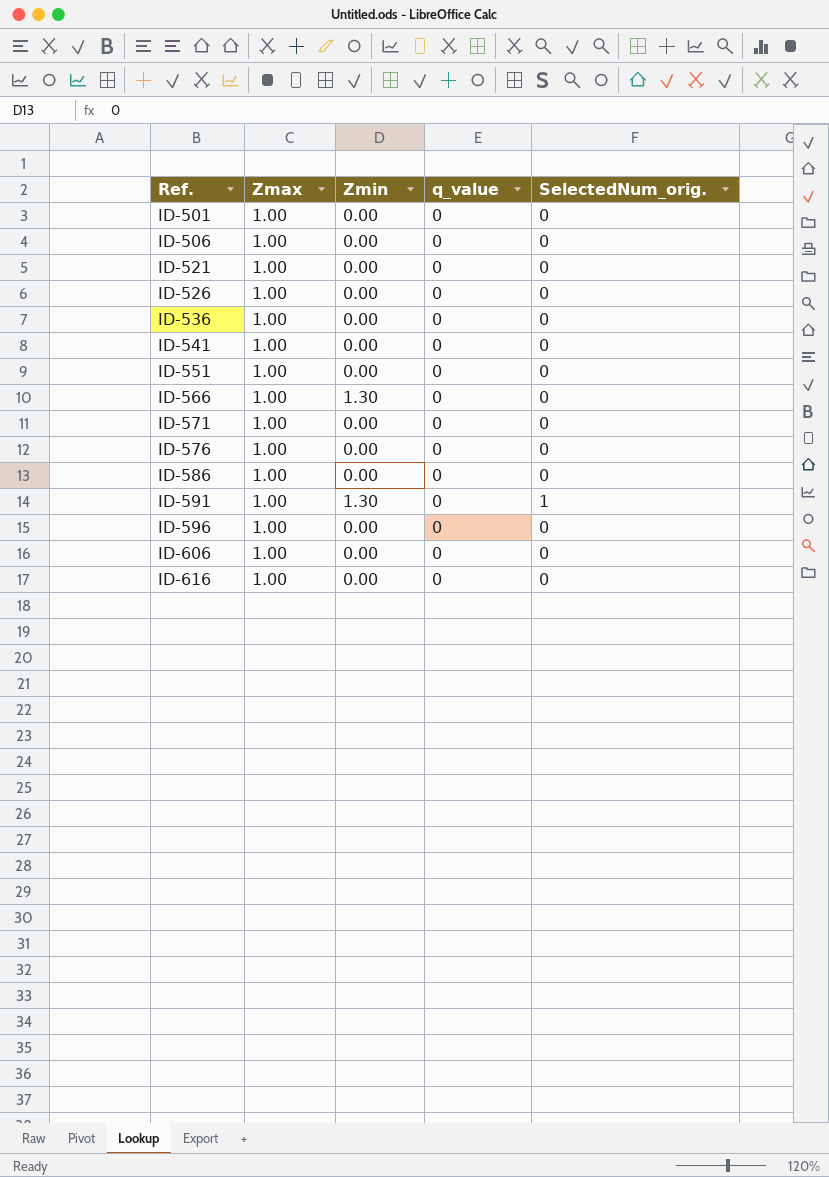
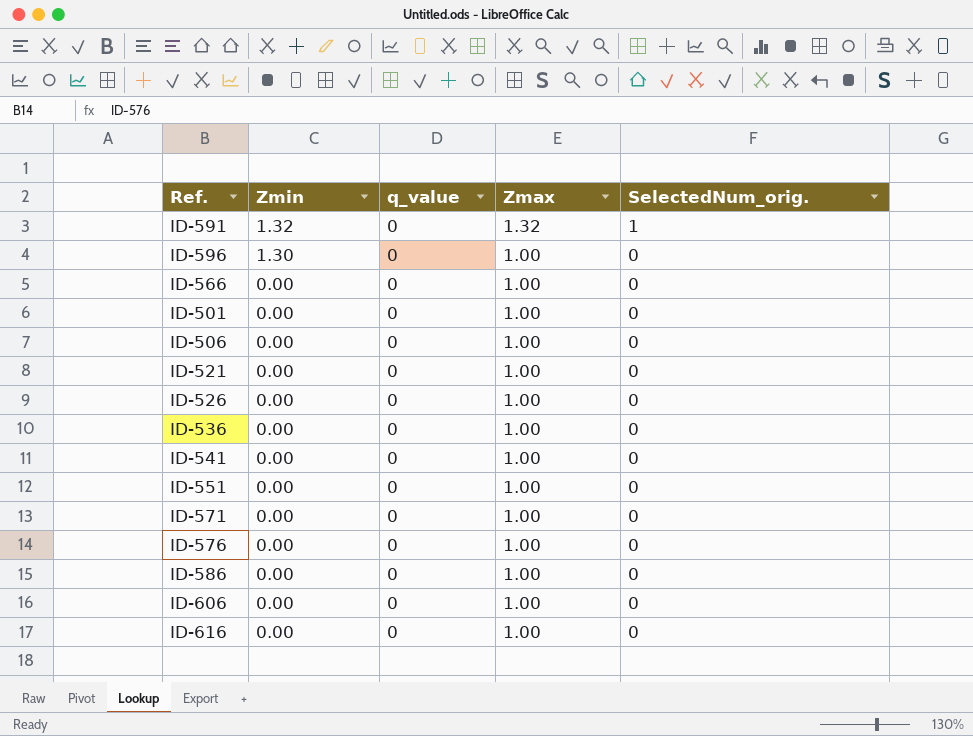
row order: Ref. ascending -> Zmin descending
column Zmax | position: 2 -> 4
ID-591 | Zmin: 1.30 -> 1.32
ID-591 | Zmax: 1.00 -> 1.32
ID-596 | Zmin: 0.00 -> 1.30
ID-566 | Zmin: 1.30 -> 0.00

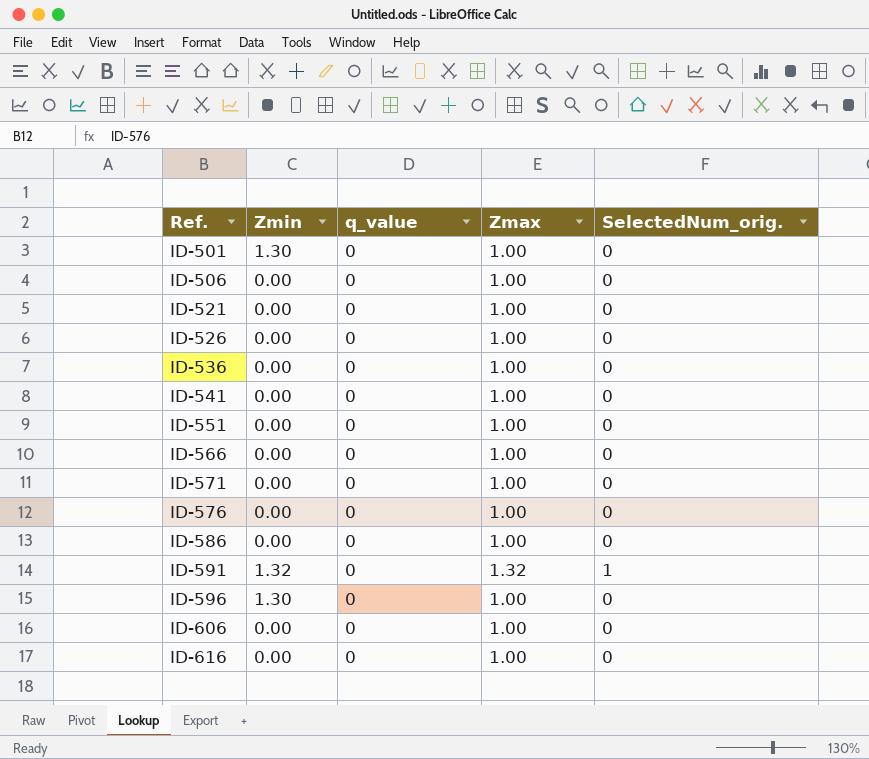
row order: Zmin descending -> Ref. ascending
ID-501 | Zmin: 0.00 -> 1.30

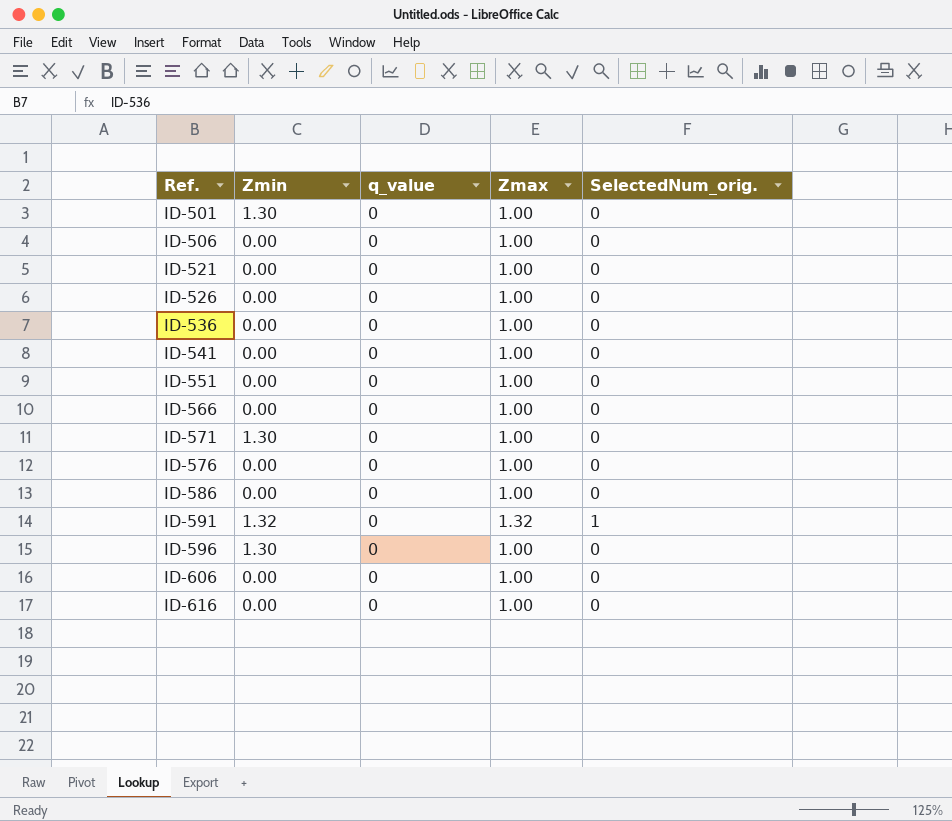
ID-571 | Zmin: 0.00 -> 1.30

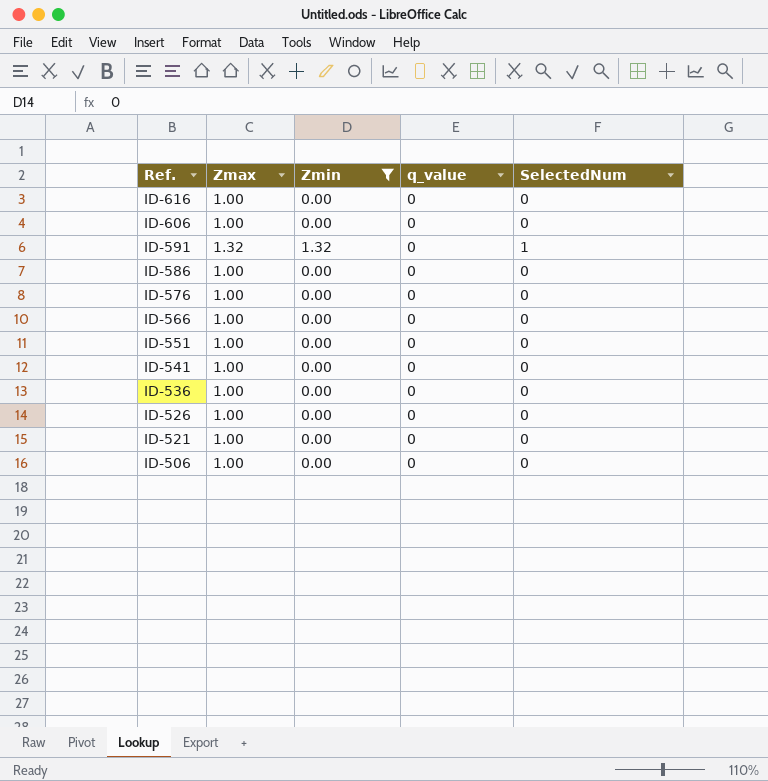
filter: none -> Zmin != 1.30
row order: Ref. ascending -> Ref. descending
column Zmax | position: 4 -> 2
column name: SelectedNum_orig. -> SelectedNum

